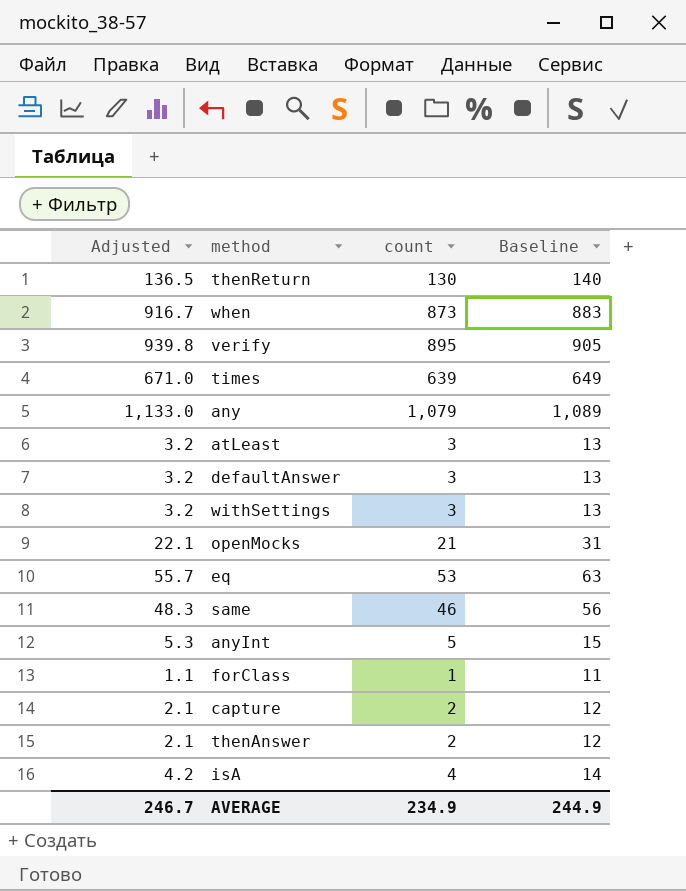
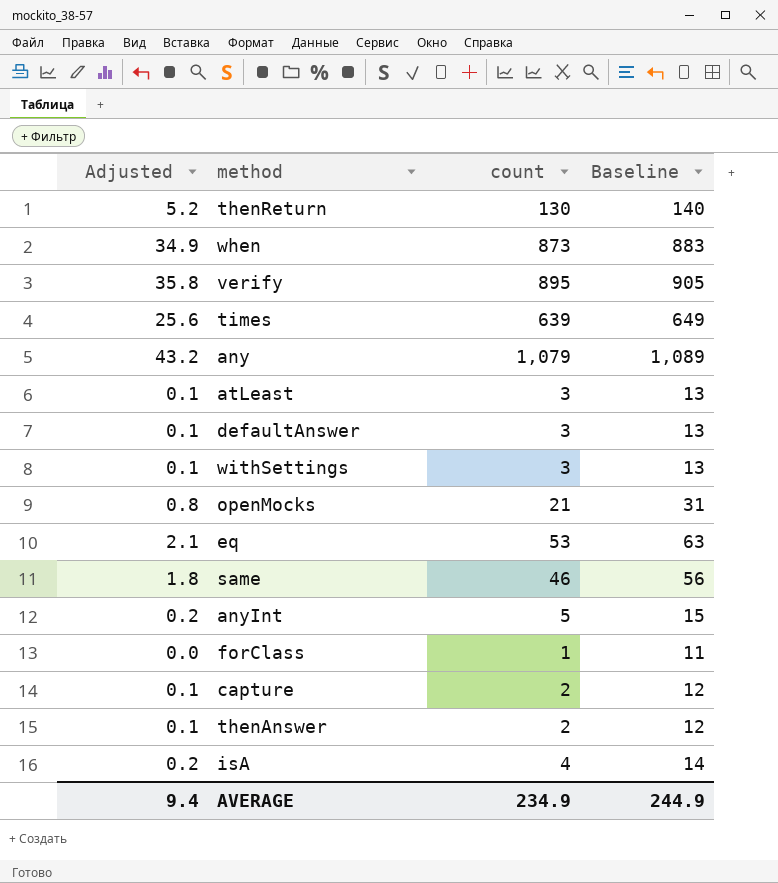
column Adjusted | formula: [count] * 1.05 -> [count] * 0.04
AVERAGE | Adjusted: 246.7 -> 9.4

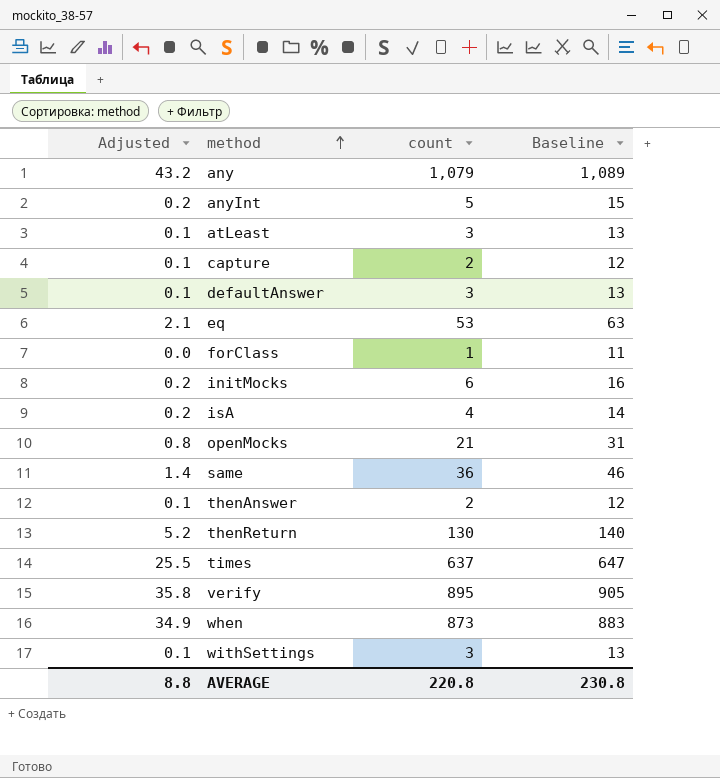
row order: none -> method ascending
row initMocks: none -> 0.2 | 6 | 16
same | Adjusted: 1.8 -> 1.4
same | count: 46 -> 36
same | Baseline: 56 -> 46
times | Adjusted: 25.6 -> 25.5
times | count: 639 -> 637
times | Baseline: 649 -> 647
AVERAGE | Adjusted: 9.4 -> 8.8
AVERAGE | count: 234.9 -> 220.8
AVERAGE | Baseline: 244.9 -> 230.8

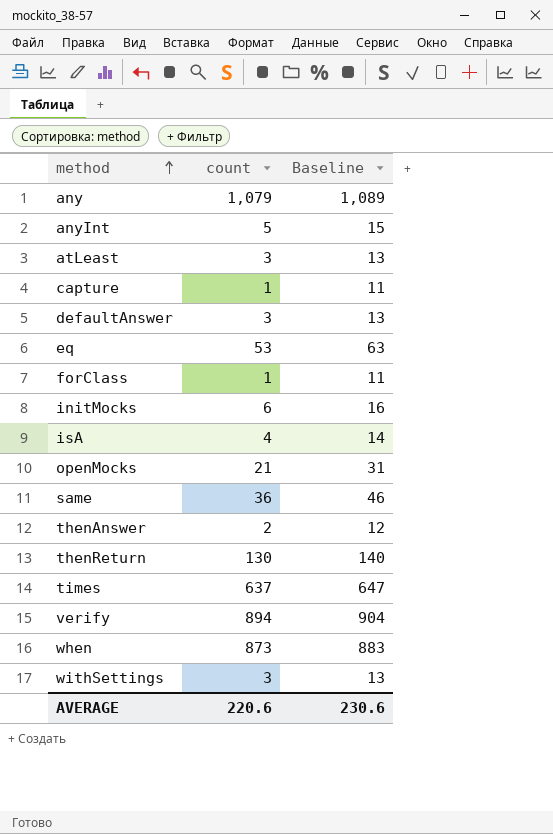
column Adjusted | formula: [count] * 0.04 -> none
capture | count: 2 -> 1
capture | Baseline: 12 -> 11
verify | count: 895 -> 894
verify | Baseline: 905 -> 904
AVERAGE | count: 220.8 -> 220.6
AVERAGE | Baseline: 230.8 -> 230.6

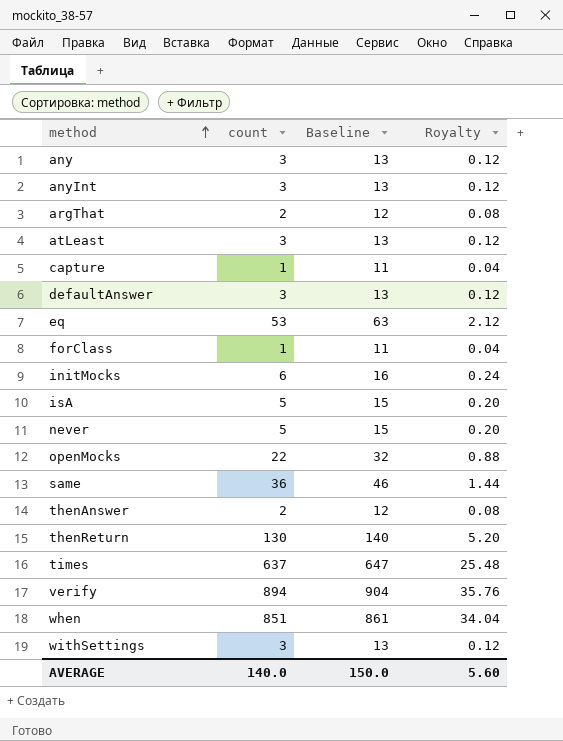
column Royalty | formula: none -> [count] * 0.04
any | count: 1,079 -> 3
any | Baseline: 1,089 -> 13
anyInt | count: 5 -> 3
anyInt | Baseline: 15 -> 13
row argThat: none -> 2 | 12 | 0.08
isA | count: 4 -> 5
isA | Baseline: 14 -> 15
row never: none -> 5 | 15 | 0.20
openMocks | count: 21 -> 22
openMocks | Baseline: 31 -> 32
when | count: 873 -> 851
when | Baseline: 883 -> 861
AVERAGE | count: 220.6 -> 140.0
AVERAGE | Baseline: 230.6 -> 150.0

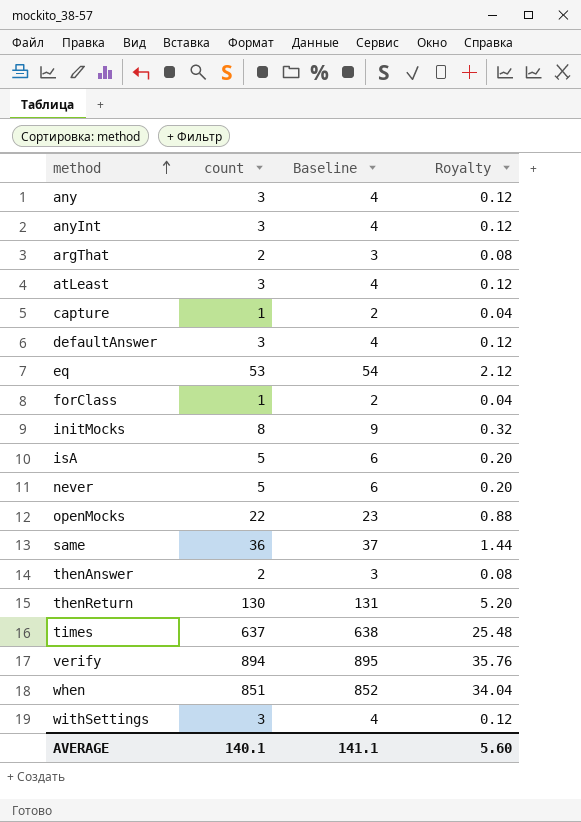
column Baseline | formula: [count] + 10 -> [count] + 1
initMocks | count: 6 -> 8
initMocks | Royalty: 0.24 -> 0.32
AVERAGE | count: 140.0 -> 140.1
AVERAGE | Baseline: 150.0 -> 141.1

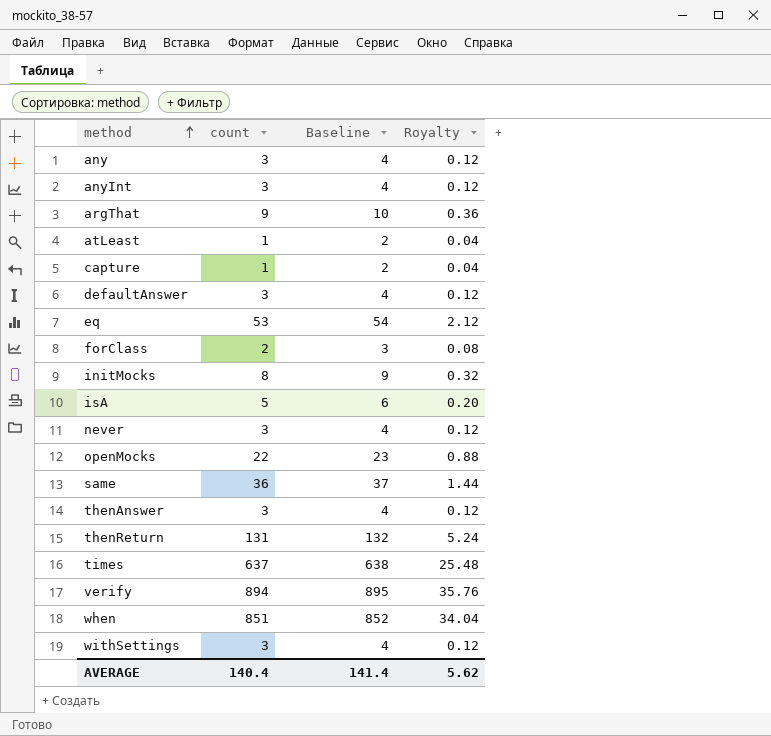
argThat | count: 2 -> 9
argThat | Baseline: 3 -> 10
argThat | Royalty: 0.08 -> 0.36
atLeast | count: 3 -> 1
atLeast | Baseline: 4 -> 2
atLeast | Royalty: 0.12 -> 0.04
forClass | count: 1 -> 2
forClass | Baseline: 2 -> 3
forClass | Royalty: 0.04 -> 0.08
never | count: 5 -> 3
never | Baseline: 6 -> 4
never | Royalty: 0.20 -> 0.12
thenAnswer | count: 2 -> 3
thenAnswer | Baseline: 3 -> 4
thenAnswer | Royalty: 0.08 -> 0.12
thenReturn | count: 130 -> 131
thenReturn | Baseline: 131 -> 132
thenReturn | Royalty: 5.20 -> 5.24
AVERAGE | count: 140.1 -> 140.4
AVERAGE | Baseline: 141.1 -> 141.4
AVERAGE | Royalty: 5.60 -> 5.62

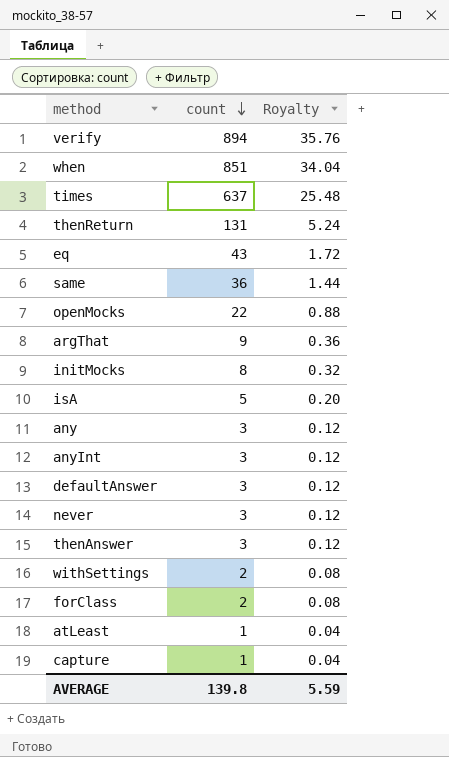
row order: method ascending -> count descending
column Baseline | formula: [count] + 1 -> none
eq | count: 53 -> 43
eq | Royalty: 2.12 -> 1.72
withSettings | count: 3 -> 2
withSettings | Royalty: 0.12 -> 0.08
AVERAGE | count: 140.4 -> 139.8
AVERAGE | Royalty: 5.62 -> 5.59

